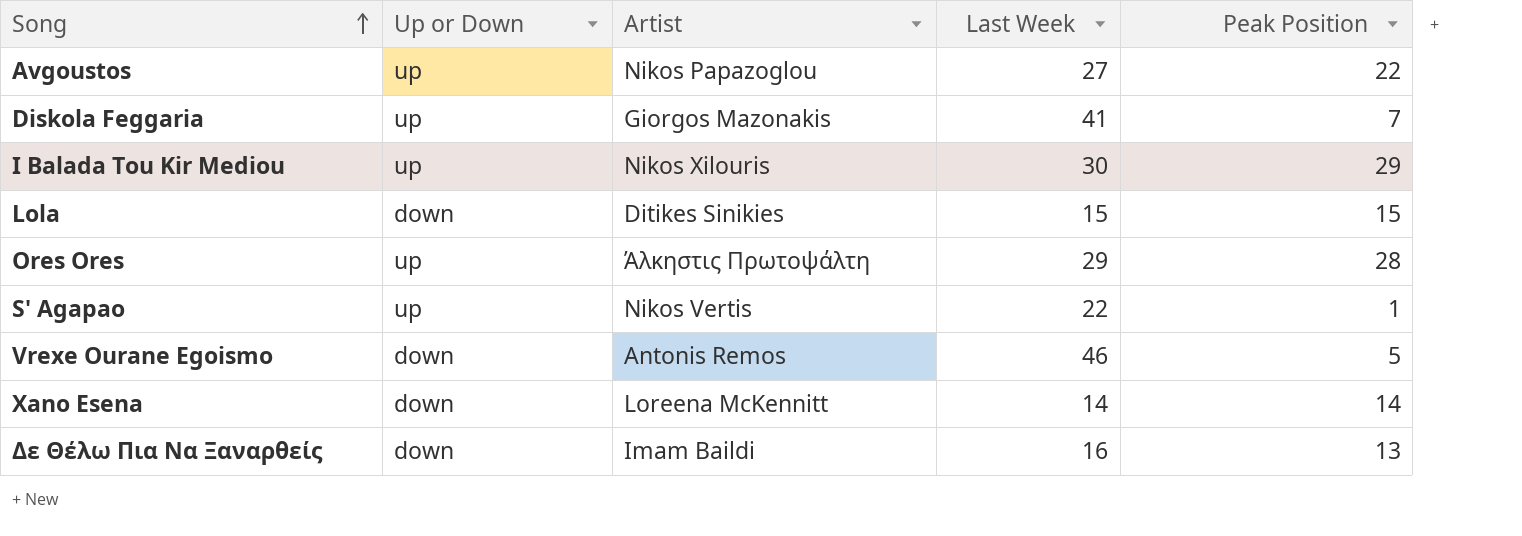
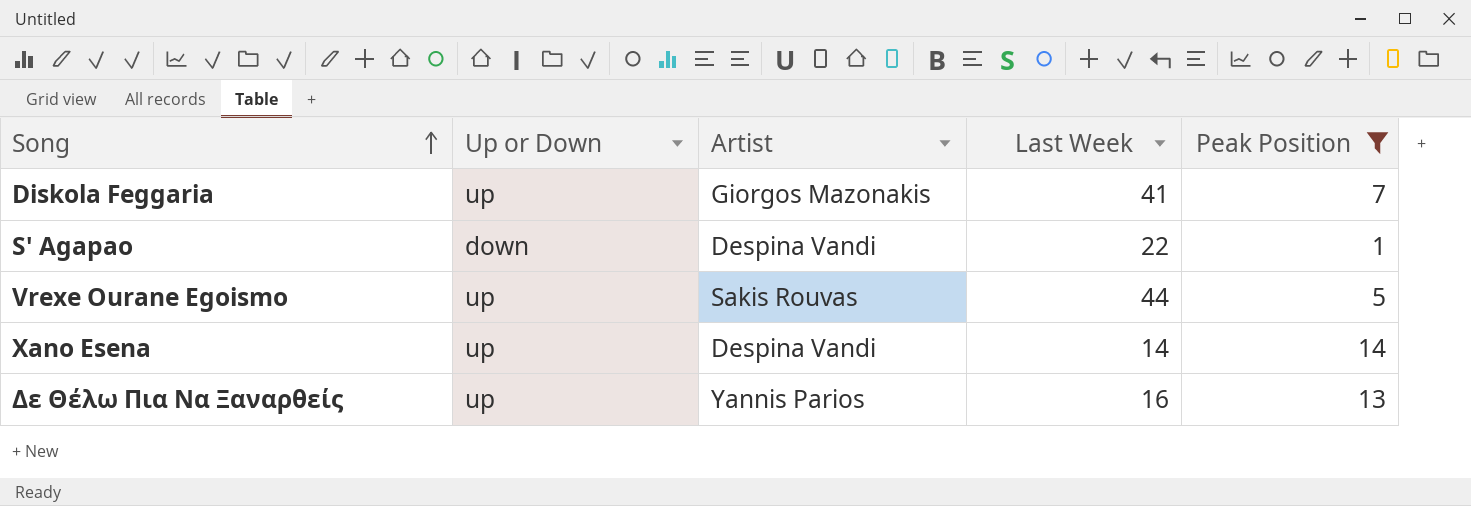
filter: none -> Peak Position <= 14
S' Agapao | Up or Down: up -> down
S' Agapao | Artist: Nikos Vertis -> Despina Vandi
Vrexe Ourane Egoismo | Up or Down: down -> up
Vrexe Ourane Egoismo | Artist: Antonis Remos -> Sakis Rouvas
Vrexe Ourane Egoismo | Last Week: 46 -> 44
Xano Esena | Up or Down: down -> up
Xano Esena | Artist: Loreena McKennitt -> Despina Vandi
Δε Θέλω Πια Να Ξαναρθείς | Up or Down: down -> up
Δε Θέλω Πια Να Ξαναρθείς | Artist: Imam Baildi -> Yannis Parios

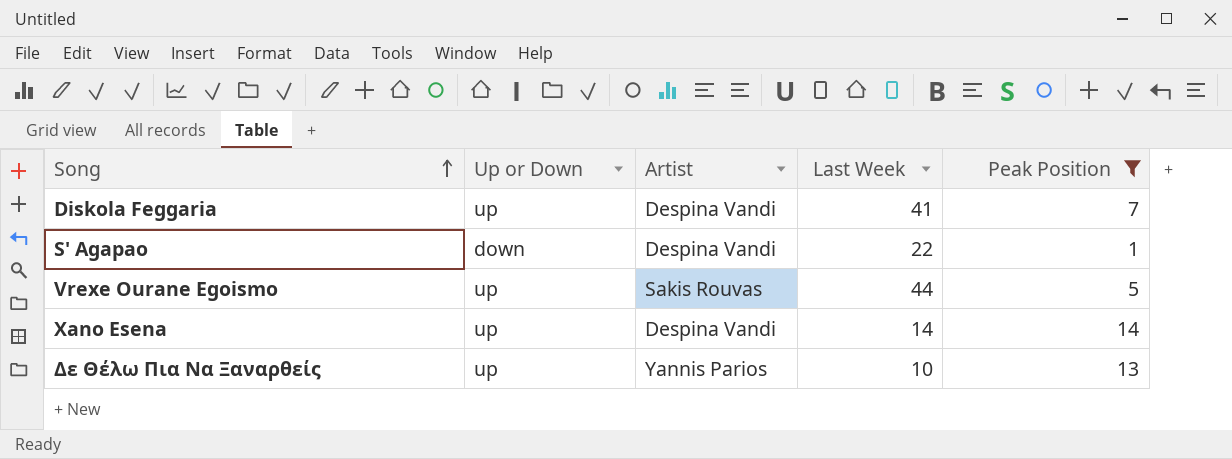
Diskola Feggaria | Artist: Giorgos Mazonakis -> Despina Vandi
Δε Θέλω Πια Να Ξαναρθείς | Last Week: 16 -> 10

